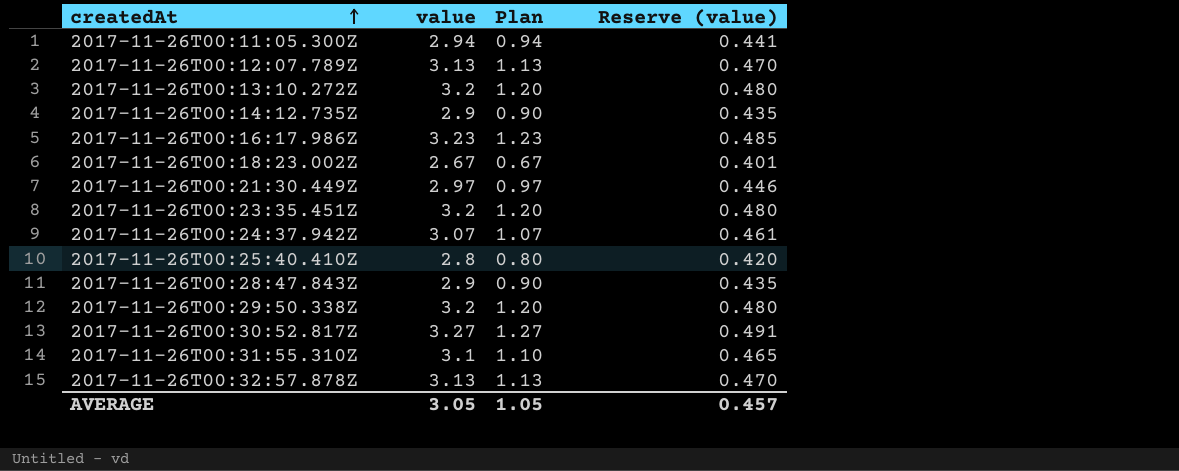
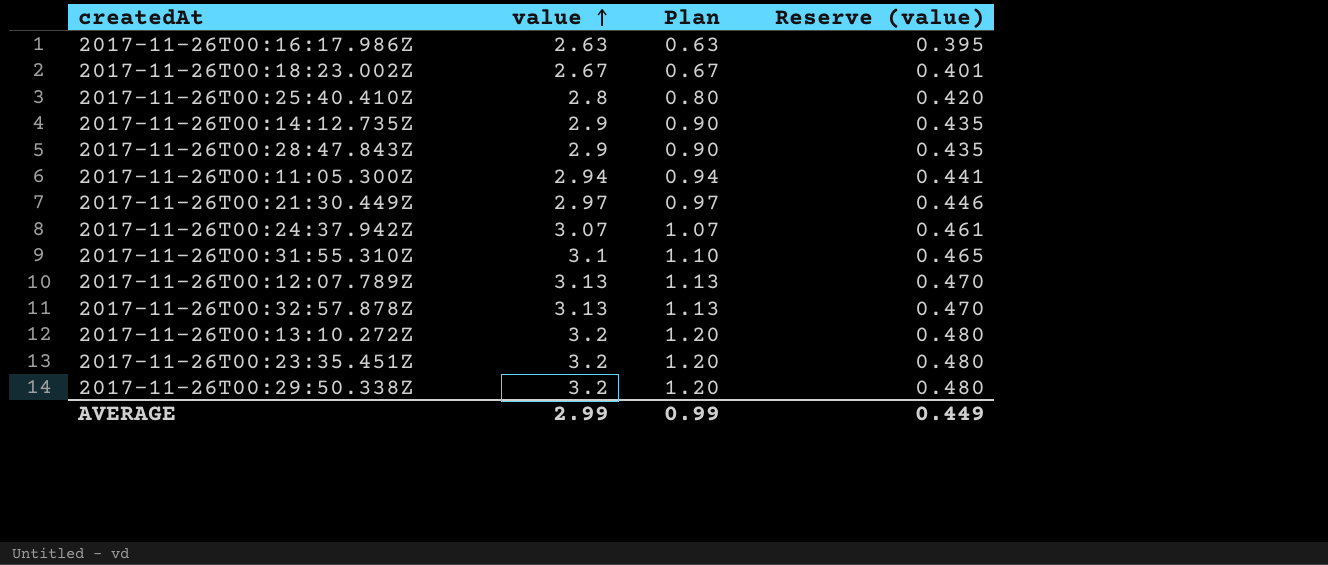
row order: createdAt ascending -> value ascending
row 2017-11-26T00:30:52.817Z: 3.27 | 1.27 | 0.491 -> none
2017-11-26T00:16:17.986Z | value: 3.23 -> 2.63
2017-11-26T00:16:17.986Z | Plan: 1.23 -> 0.63
2017-11-26T00:16:17.986Z | Reserve (value): 0.485 -> 0.395
AVERAGE | value: 3.05 -> 2.99
AVERAGE | Plan: 1.05 -> 0.99
AVERAGE | Reserve (value): 0.457 -> 0.449

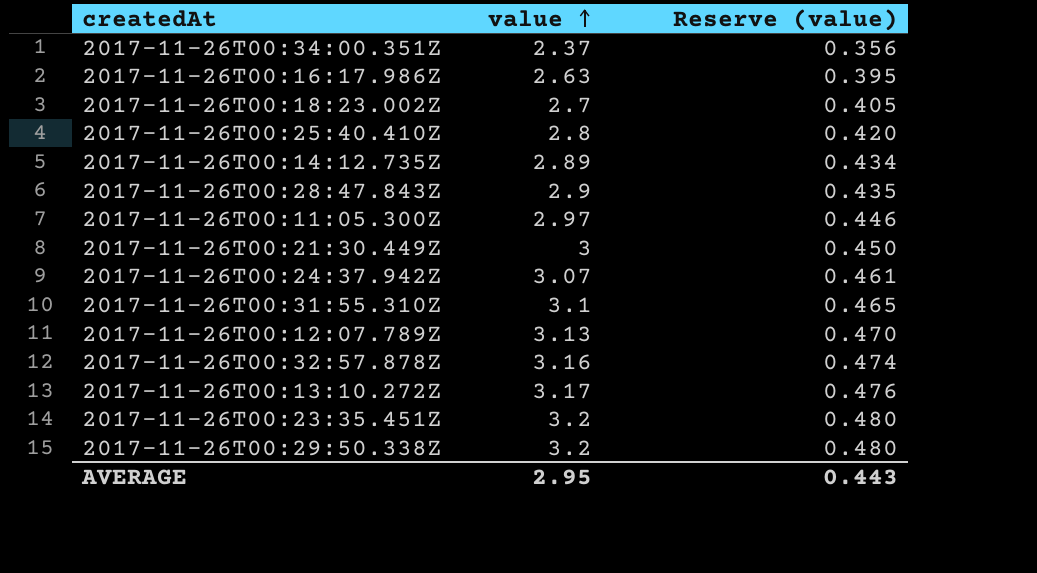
column Plan | formula: [value] - 2 -> none
row 2017-11-26T00:34:00.351Z: none -> 2.37 | 0.356
2017-11-26T00:18:23.002Z | value: 2.67 -> 2.7
2017-11-26T00:18:23.002Z | Reserve (value): 0.401 -> 0.405
2017-11-26T00:14:12.735Z | value: 2.9 -> 2.89
2017-11-26T00:14:12.735Z | Reserve (value): 0.435 -> 0.434
2017-11-26T00:11:05.300Z | value: 2.94 -> 2.97
2017-11-26T00:11:05.300Z | Reserve (value): 0.441 -> 0.446
2017-11-26T00:21:30.449Z | value: 2.97 -> 3
2017-11-26T00:21:30.449Z | Reserve (value): 0.446 -> 0.450
2017-11-26T00:32:57.878Z | value: 3.13 -> 3.16
2017-11-26T00:32:57.878Z | Reserve (value): 0.470 -> 0.474
2017-11-26T00:13:10.272Z | value: 3.2 -> 3.17
2017-11-26T00:13:10.272Z | Reserve (value): 0.480 -> 0.476
AVERAGE | value: 2.99 -> 2.95
AVERAGE | Reserve (value): 0.449 -> 0.443

